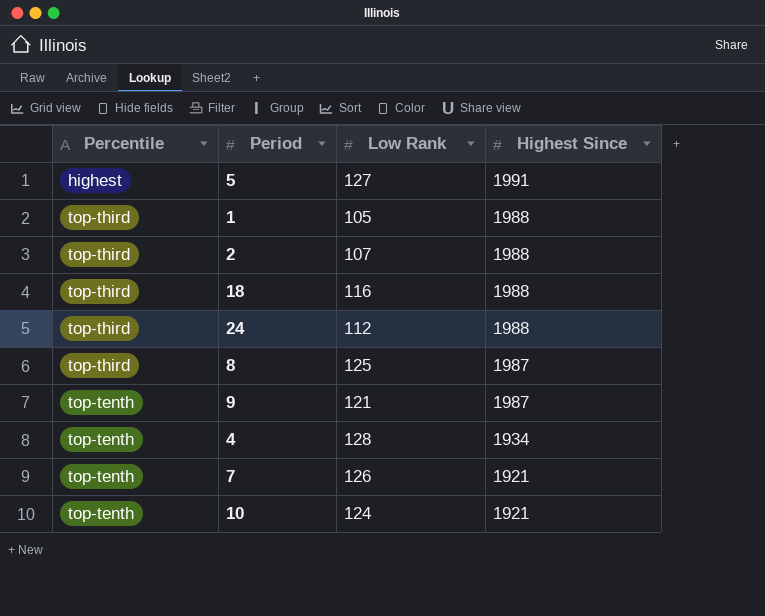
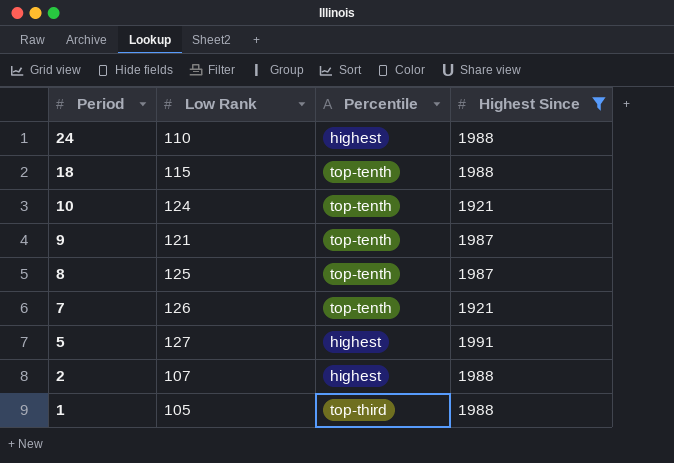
filter: none -> Highest Since != 1934
row order: Highest Since descending -> Period descending
column Percentile | position: 1 -> 3
24 | Low Rank: 112 -> 110
24 | Percentile: top-third -> highest
18 | Low Rank: 116 -> 115
18 | Percentile: top-third -> top-tenth
8 | Percentile: top-third -> top-tenth
2 | Percentile: top-third -> highest

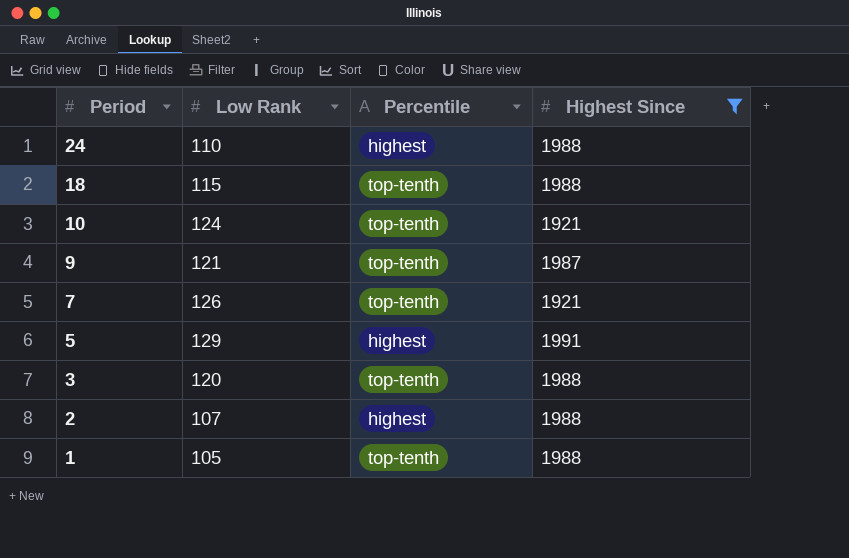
row 8: 125 | top-tenth | 1987 -> none
5 | Low Rank: 127 -> 129
row 3: none -> 120 | top-tenth | 1988
1 | Percentile: top-third -> top-tenth

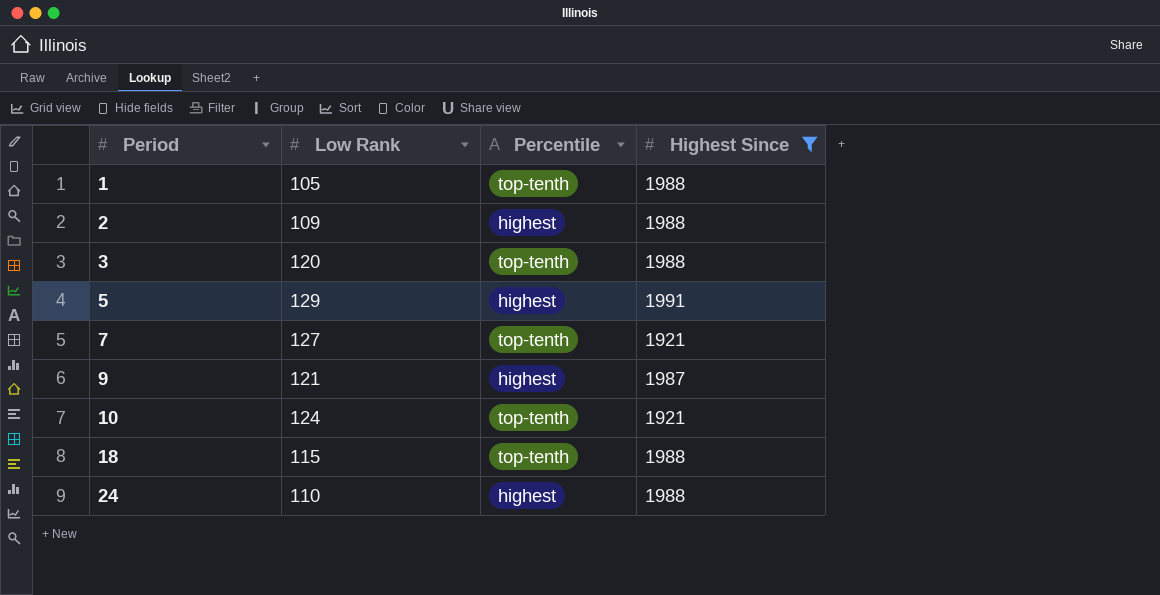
row order: Period descending -> Period ascending
2 | Low Rank: 107 -> 109
7 | Low Rank: 126 -> 127
9 | Percentile: top-tenth -> highest

